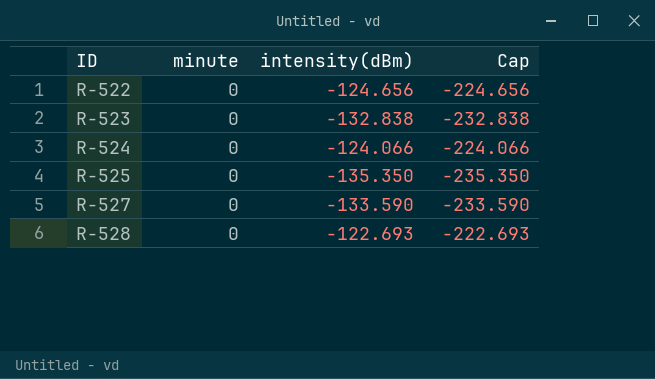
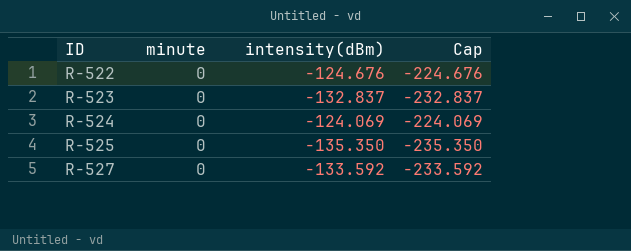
row R-528: 0 | -122.693 | -222.693 -> none
R-522 | intensity(dBm): -124.656 -> -124.676
R-522 | Cap: -224.656 -> -224.676
R-523 | intensity(dBm): -132.838 -> -132.837
R-523 | Cap: -232.838 -> -232.837
R-524 | intensity(dBm): -124.066 -> -124.069
R-524 | Cap: -224.066 -> -224.069
R-527 | intensity(dBm): -133.590 -> -133.592
R-527 | Cap: -233.590 -> -233.592

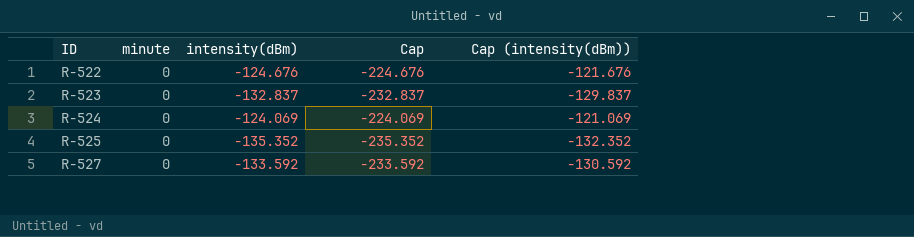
column Cap (intensity(dBm)) | formula: none -> [intensity(dBm)] + 3
R-525 | intensity(dBm): -135.350 -> -135.352
R-525 | Cap: -235.350 -> -235.352

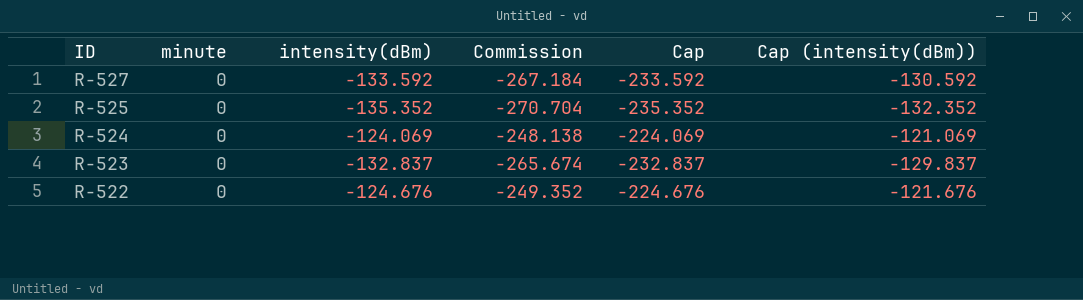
row order: ID ascending -> ID descending
column Commission | formula: none -> [intensity(dBm)] * 2

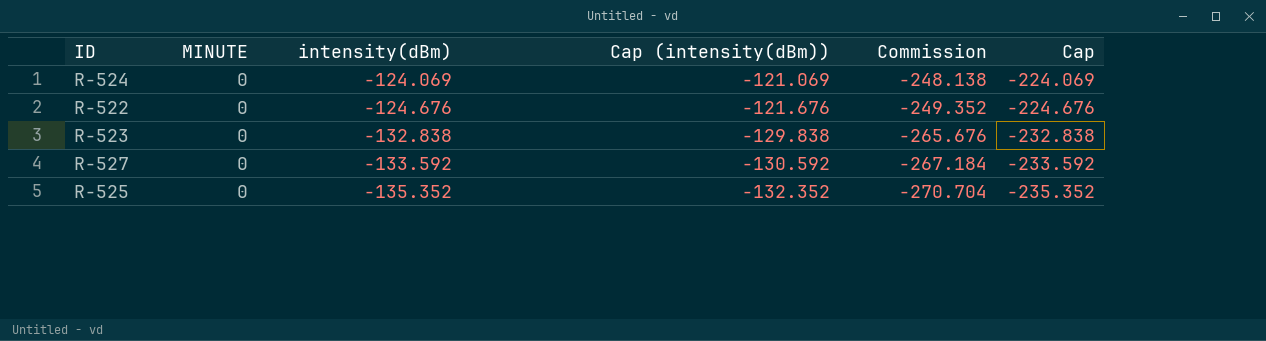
row order: ID descending -> intensity(dBm) descending
column name: minute -> MINUTE
column Cap (intensity(dBm)) | position: 6 -> 4
R-523 | intensity(dBm): -132.837 -> -132.838
R-523 | Cap (intensity(dBm)): -129.837 -> -129.838
R-523 | Commission: -265.674 -> -265.676
R-523 | Cap: -232.837 -> -232.838

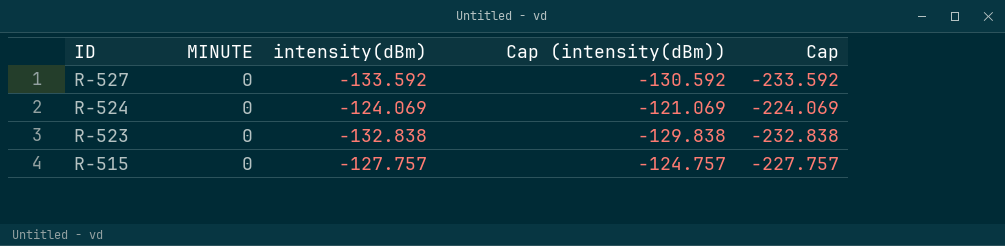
row order: intensity(dBm) descending -> ID descending
column Commission | formula: [intensity(dBm)] * 2 -> none
row R-522: 0 | -124.676 | -121.676 | -249.352 | -224.676 -> none
row R-525: 0 | -135.352 | -132.352 | -270.704 | -235.352 -> none
row R-515: none -> 0 | -127.757 | -124.757 | -227.757

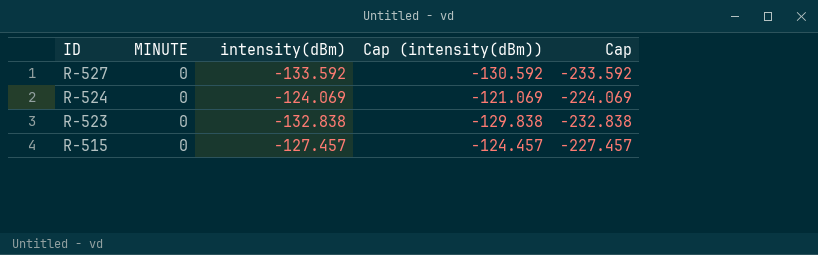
R-515 | intensity(dBm): -127.757 -> -127.457
R-515 | Cap (intensity(dBm)): -124.757 -> -124.457
R-515 | Cap: -227.757 -> -227.457

